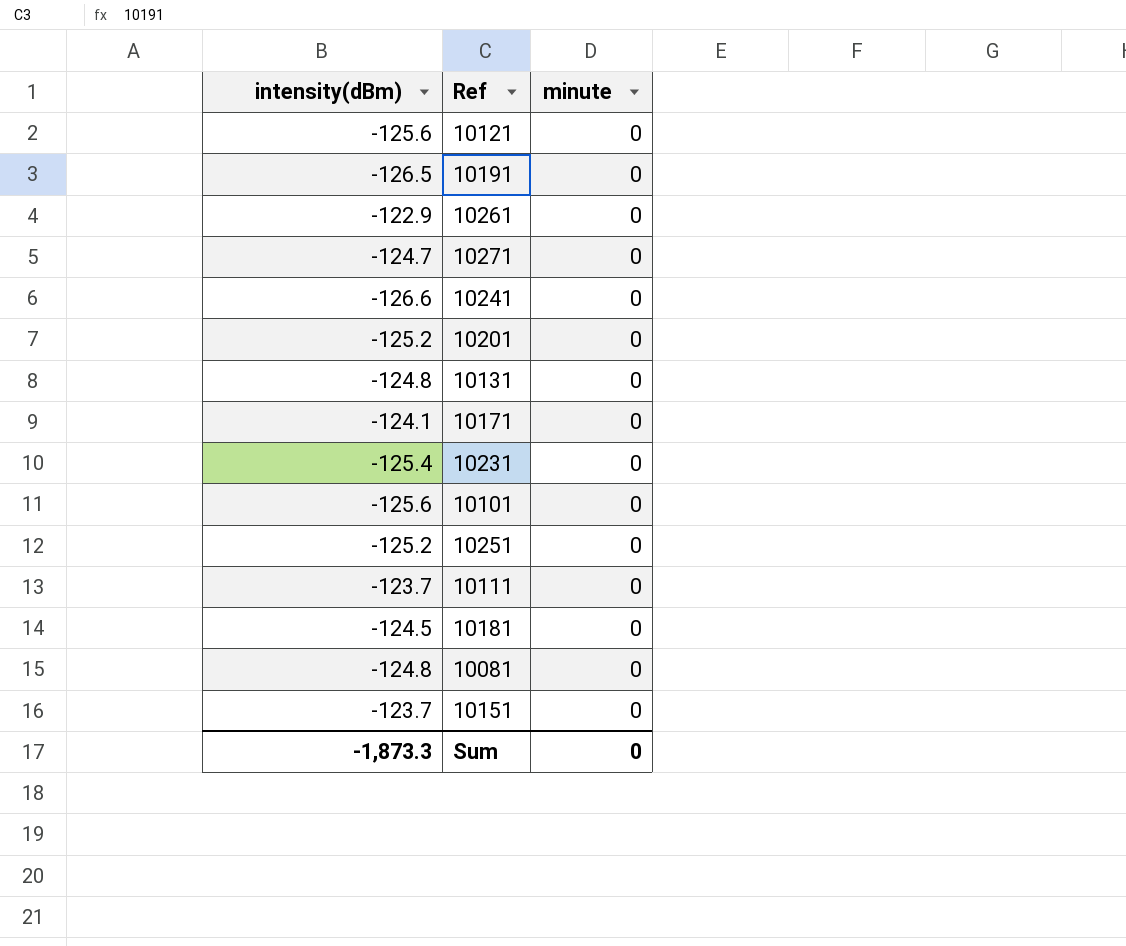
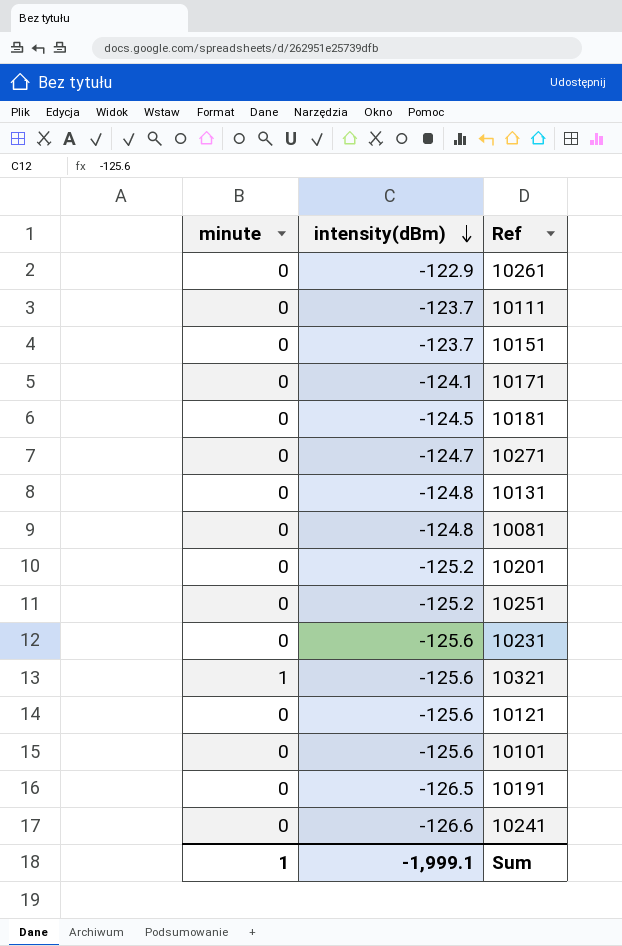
row order: none -> intensity(dBm) descending
column minute | position: 3 -> 1
10231 | intensity(dBm): -125.4 -> -125.6
row 10321: none -> 1 | -125.6
Sum | minute: 0 -> 1
Sum | intensity(dBm): -1,873.3 -> -1,999.1

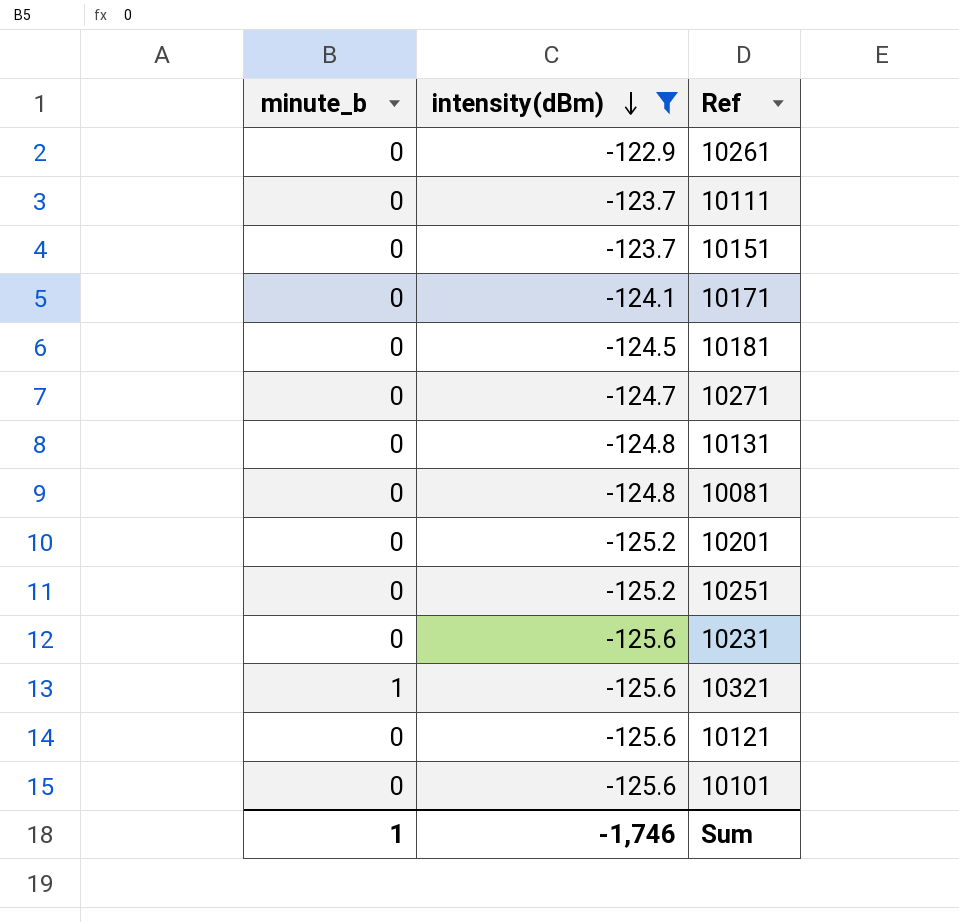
filter: none -> intensity(dBm) >= -125.6
column name: minute -> minute_b
Sum | intensity(dBm): -1,999.1 -> -1,746

